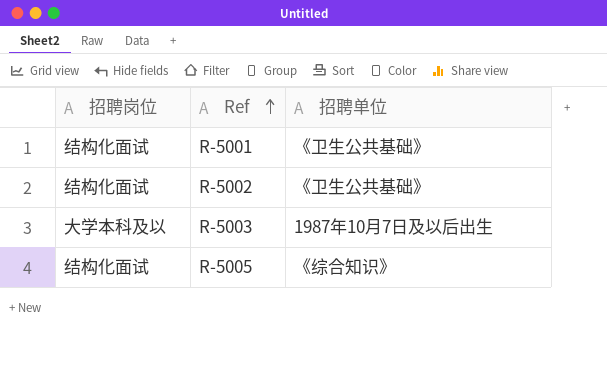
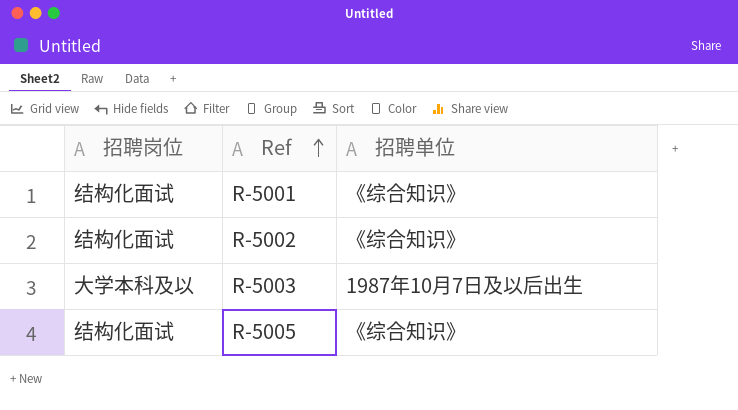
R-5001 | 招聘单位: 《卫生公共基础》 -> 《综合知识》
R-5002 | 招聘单位: 《卫生公共基础》 -> 《综合知识》

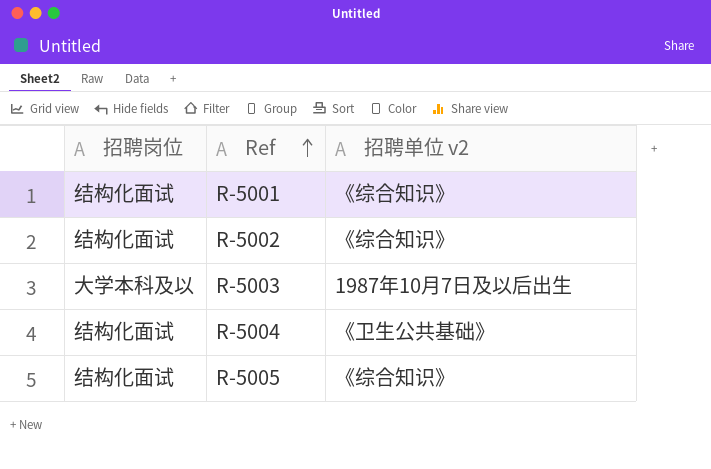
column name: 招聘单位 -> 招聘单位 v2
row R-5004: none -> 结构化面试 | 《卫生公共基础》

